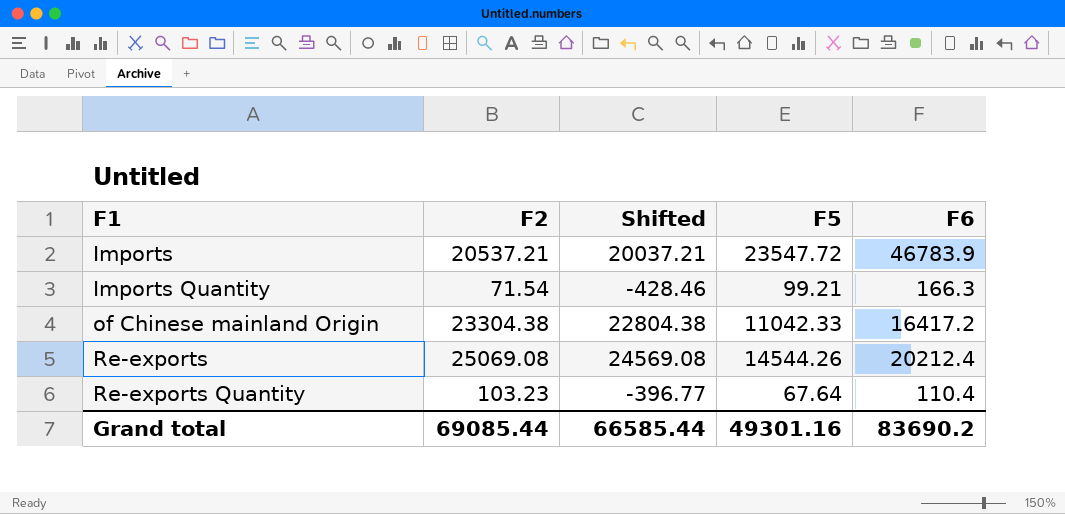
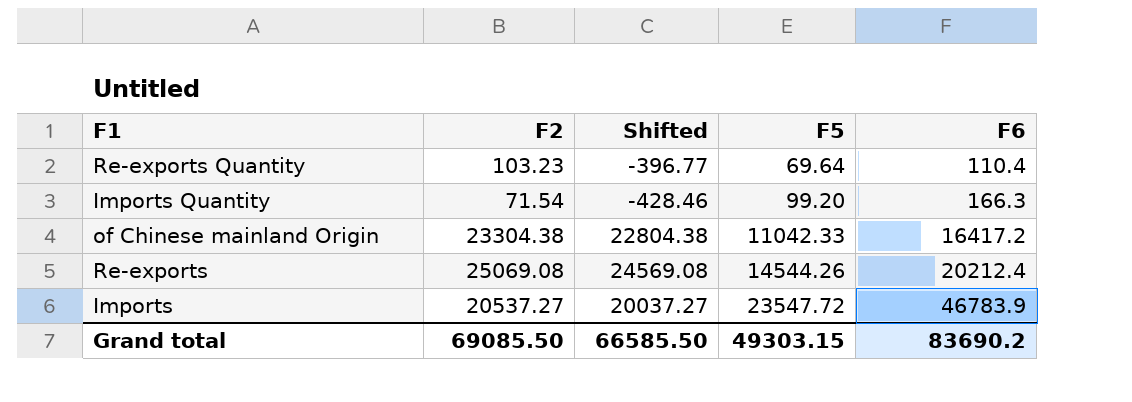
row order: F1 ascending -> F5 ascending
Re-exports Quantity | F5: 67.64 -> 69.64
Imports Quantity | F5: 99.21 -> 99.20
Imports | F2: 20537.21 -> 20537.27
Imports | Shifted: 20037.21 -> 20037.27
Grand total | F2: 69085.44 -> 69085.50
Grand total | Shifted: 66585.44 -> 66585.50
Grand total | F5: 49301.16 -> 49303.15

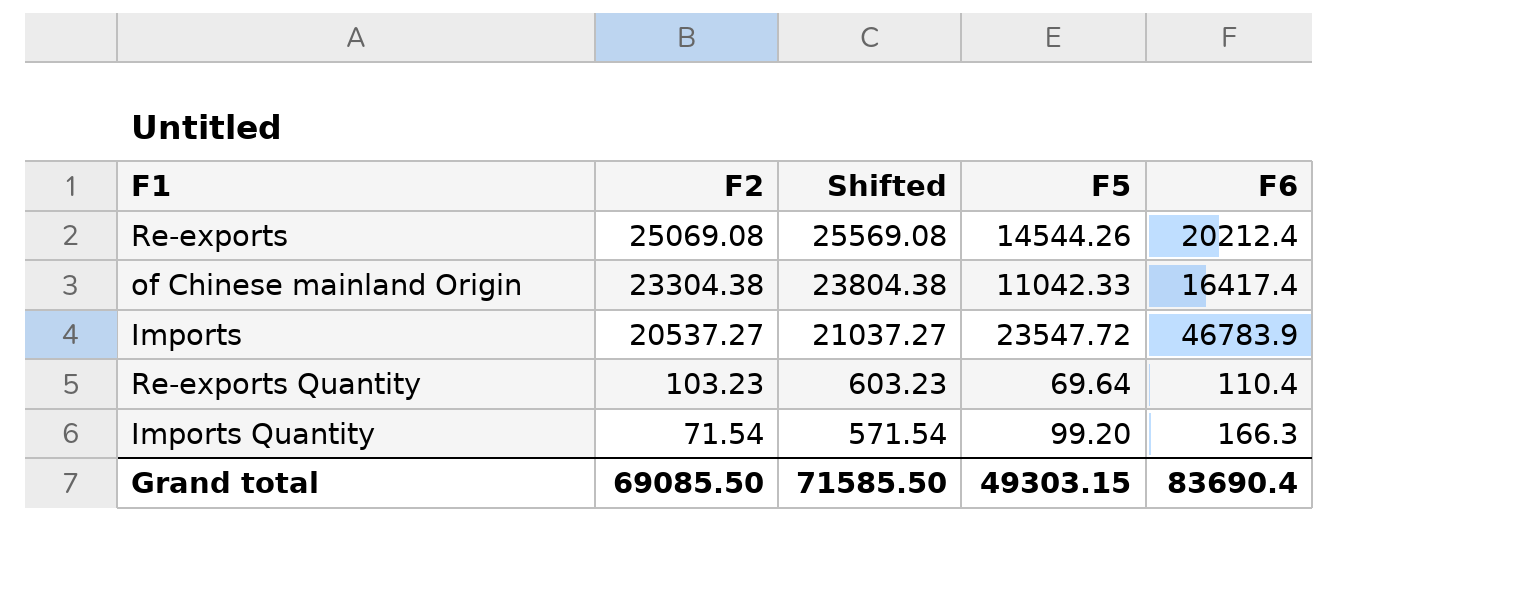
row order: F5 ascending -> F2 descending
column Shifted | formula: [F2] - 500 -> [F2] + 500
of Chinese mainland Origin | F6: 16417.2 -> 16417.4
Grand total | Shifted: 66585.50 -> 71585.50
Grand total | F6: 83690.2 -> 83690.4

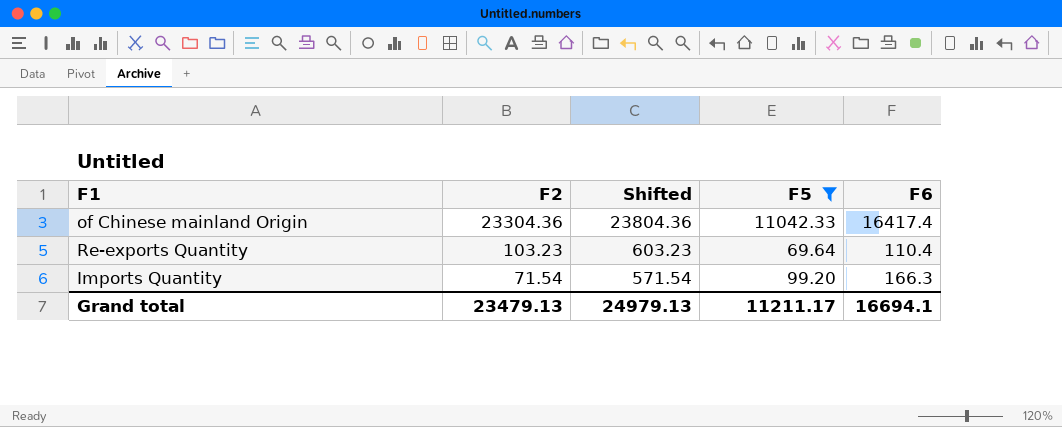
filter: none -> F5 <= 11042.33
of Chinese mainland Origin | F2: 23304.38 -> 23304.36
of Chinese mainland Origin | Shifted: 23804.38 -> 23804.36
Grand total | F2: 69085.50 -> 23479.13
Grand total | Shifted: 71585.50 -> 24979.13
Grand total | F5: 49303.15 -> 11211.17
Grand total | F6: 83690.4 -> 16694.1

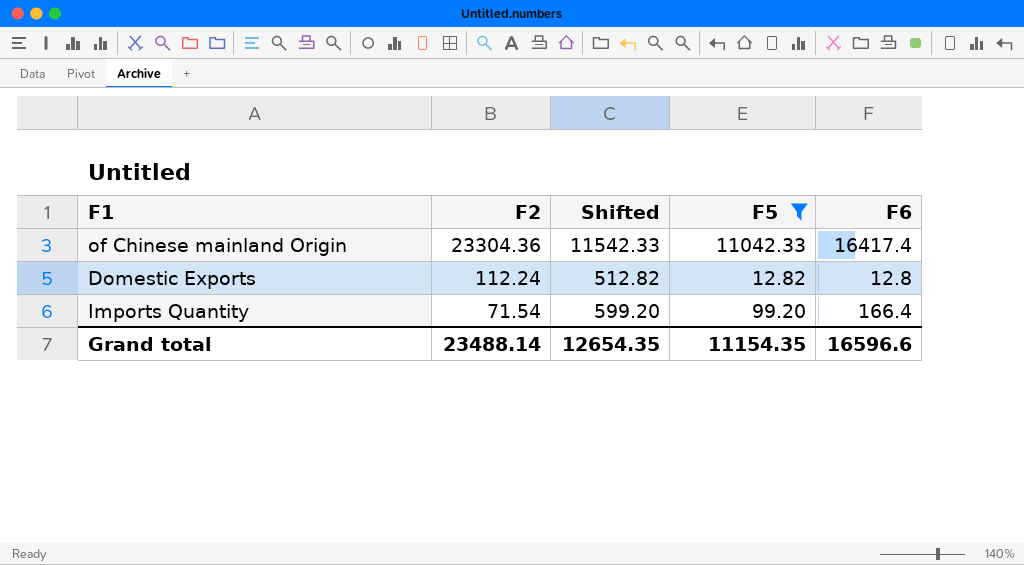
column Shifted | formula: [F2] + 500 -> [F5] + 500
row Re-exports Quantity: 103.23 | 603.23 | 69.64 | 110.4 -> none
row Domestic Exports: none -> 112.24 | 512.82 | 12.82 | 12.8
Imports Quantity | F6: 166.3 -> 166.4
Grand total | F2: 23479.13 -> 23488.14
Grand total | Shifted: 24979.13 -> 12654.35
Grand total | F5: 11211.17 -> 11154.35
Grand total | F6: 16694.1 -> 16596.6

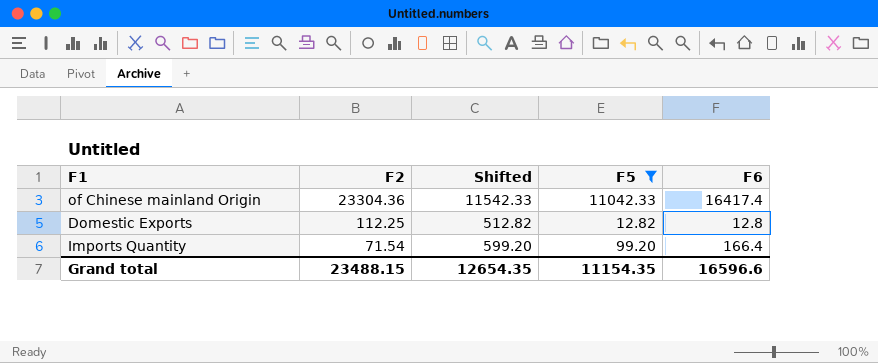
Domestic Exports | F2: 112.24 -> 112.25
Grand total | F2: 23488.14 -> 23488.15

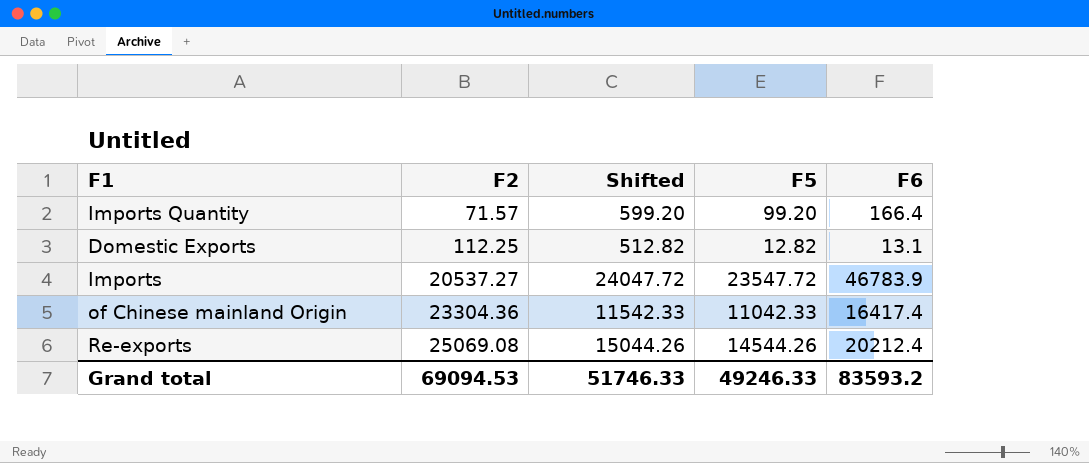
filter: F5 <= 11042.33 -> none
row order: F2 descending -> F2 ascending
Imports Quantity | F2: 71.54 -> 71.57
Domestic Exports | F6: 12.8 -> 13.1
Grand total | F2: 23488.15 -> 69094.53
Grand total | Shifted: 12654.35 -> 51746.33
Grand total | F5: 11154.35 -> 49246.33
Grand total | F6: 16596.6 -> 83593.2

